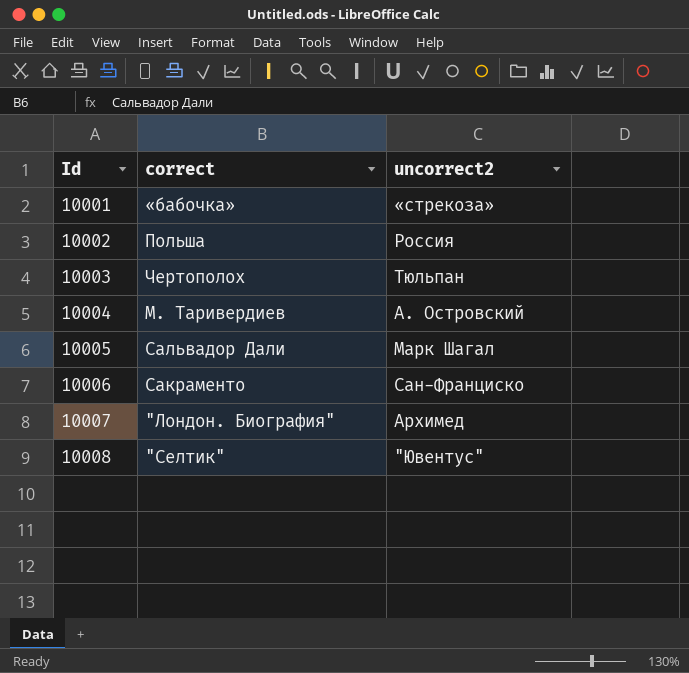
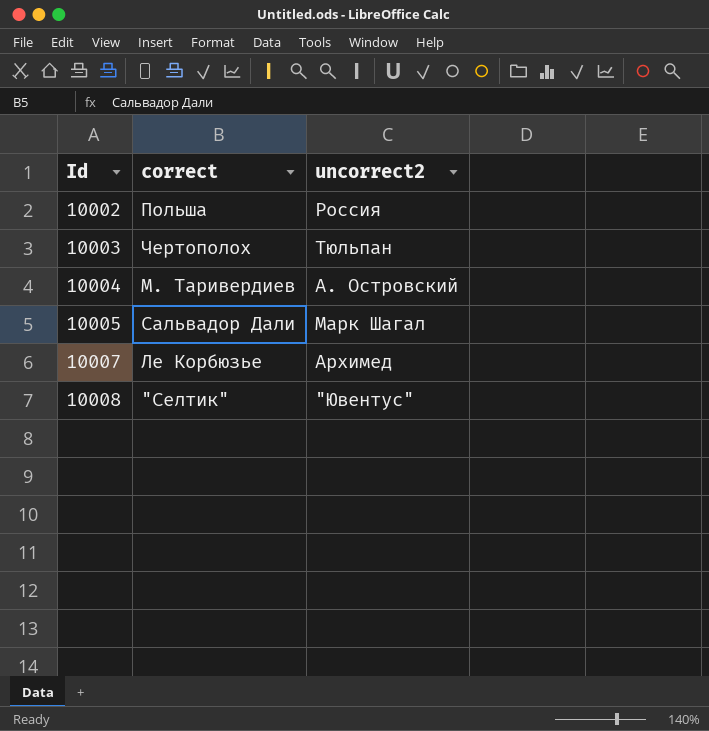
row 10001: «бабочка» | «стрекоза» -> none
row 10006: Сакраменто | Сан-Франциско -> none
10007 | correct: "Лондон. Биография" -> Ле Корбюзье

